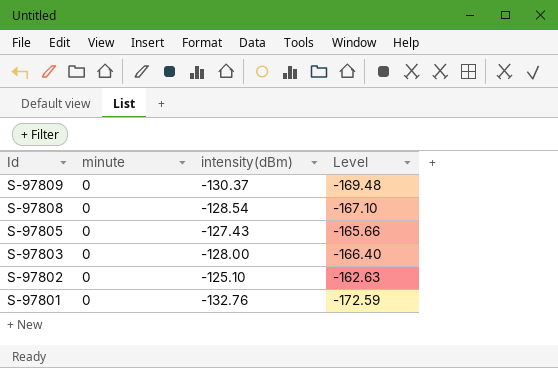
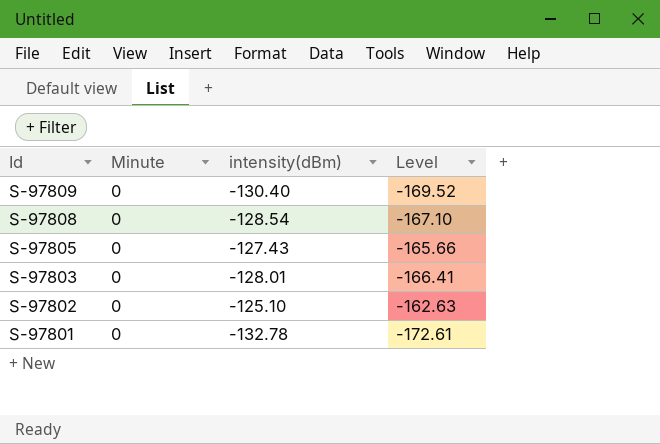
column name: minute -> Minute
S-97809 | intensity(dBm): -130.37 -> -130.40
S-97809 | Level: -169.48 -> -169.52
S-97803 | intensity(dBm): -128.00 -> -128.01
S-97803 | Level: -166.40 -> -166.41
S-97801 | intensity(dBm): -132.76 -> -132.78
S-97801 | Level: -172.59 -> -172.61

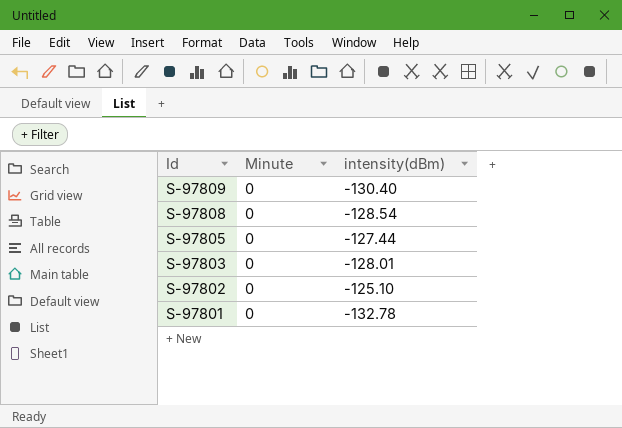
column Level | formula: [intensity(dBm)] * 1.3 -> none
S-97805 | intensity(dBm): -127.43 -> -127.44

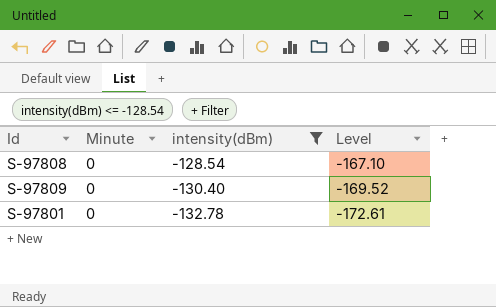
filter: none -> intensity(dBm) <= -128.54
row order: Id descending -> intensity(dBm) descending
column Level | formula: none -> [intensity(dBm)] * 1.3

